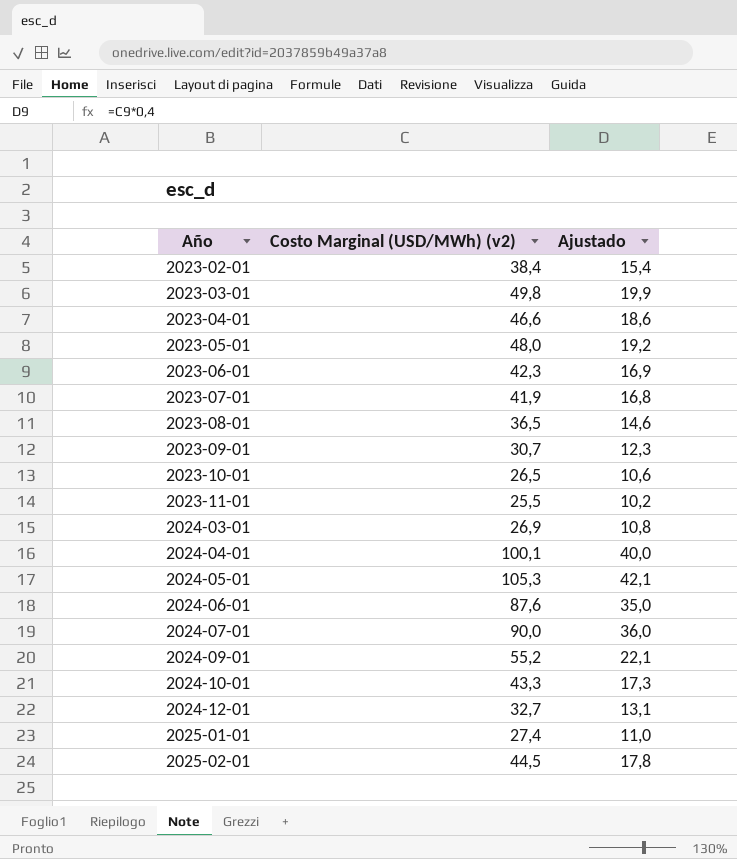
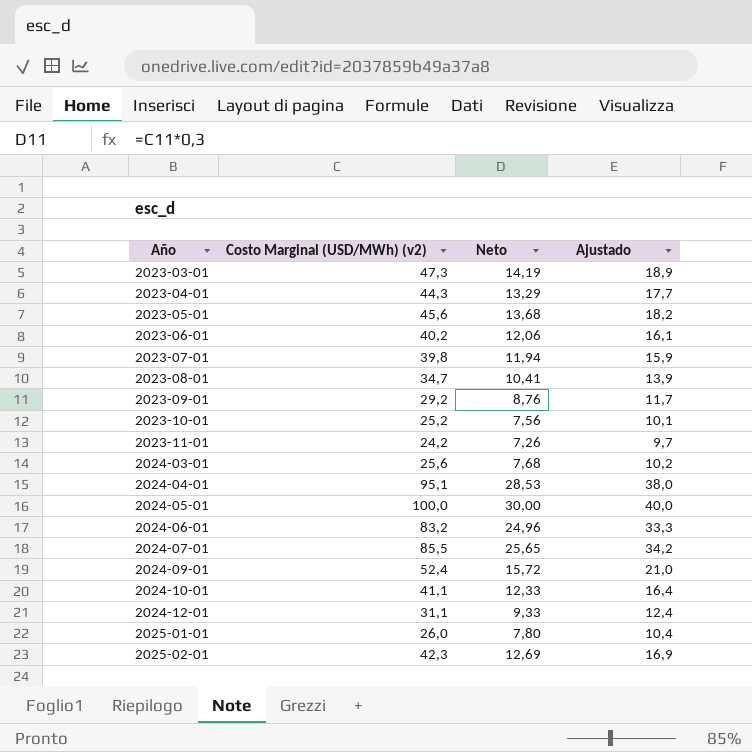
column Neto | formula: none -> [Costo Marginal (USD/MWh) (v2)] * 0,3
row 2023-02-01: 38,4 | 15,4 -> none
2023-03-01 | Costo Marginal (USD/MWh) (v2): 49,8 -> 47,3
2023-03-01 | Ajustado: 19,9 -> 18,9
2023-04-01 | Costo Marginal (USD/MWh) (v2): 46,6 -> 44,3
2023-04-01 | Ajustado: 18,6 -> 17,7
2023-05-01 | Costo Marginal (USD/MWh) (v2): 48,0 -> 45,6
2023-05-01 | Ajustado: 19,2 -> 18,2
2023-06-01 | Costo Marginal (USD/MWh) (v2): 42,3 -> 40,2
2023-06-01 | Ajustado: 16,9 -> 16,1
2023-07-01 | Costo Marginal (USD/MWh) (v2): 41,9 -> 39,8
2023-07-01 | Ajustado: 16,8 -> 15,9
2023-08-01 | Costo Marginal (USD/MWh) (v2): 36,5 -> 34,7
2023-08-01 | Ajustado: 14,6 -> 13,9
2023-09-01 | Costo Marginal (USD/MWh) (v2): 30,7 -> 29,2
2023-09-01 | Ajustado: 12,3 -> 11,7
2023-10-01 | Costo Marginal (USD/MWh) (v2): 26,5 -> 25,2
2023-10-01 | Ajustado: 10,6 -> 10,1
2023-11-01 | Costo Marginal (USD/MWh) (v2): 25,5 -> 24,2
2023-11-01 | Ajustado: 10,2 -> 9,7
2024-03-01 | Costo Marginal (USD/MWh) (v2): 26,9 -> 25,6
2024-03-01 | Ajustado: 10,8 -> 10,2
2024-04-01 | Costo Marginal (USD/MWh) (v2): 100,1 -> 95,1
2024-04-01 | Ajustado: 40,0 -> 38,0
2024-05-01 | Costo Marginal (USD/MWh) (v2): 105,3 -> 100,0
2024-05-01 | Ajustado: 42,1 -> 40,0
2024-06-01 | Costo Marginal (USD/MWh) (v2): 87,6 -> 83,2
2024-06-01 | Ajustado: 35,0 -> 33,3
2024-07-01 | Costo Marginal (USD/MWh) (v2): 90,0 -> 85,5
2024-07-01 | Ajustado: 36,0 -> 34,2
2024-09-01 | Costo Marginal (USD/MWh) (v2): 55,2 -> 52,4
2024-09-01 | Ajustado: 22,1 -> 21,0
2024-10-01 | Costo Marginal (USD/MWh) (v2): 43,3 -> 41,1
2024-10-01 | Ajustado: 17,3 -> 16,4
2024-12-01 | Costo Marginal (USD/MWh) (v2): 32,7 -> 31,1
2024-12-01 | Ajustado: 13,1 -> 12,4
2025-01-01 | Costo Marginal (USD/MWh) (v2): 27,4 -> 26,0
2025-01-01 | Ajustado: 11,0 -> 10,4
2025-02-01 | Costo Marginal (USD/MWh) (v2): 44,5 -> 42,3
2025-02-01 | Ajustado: 17,8 -> 16,9

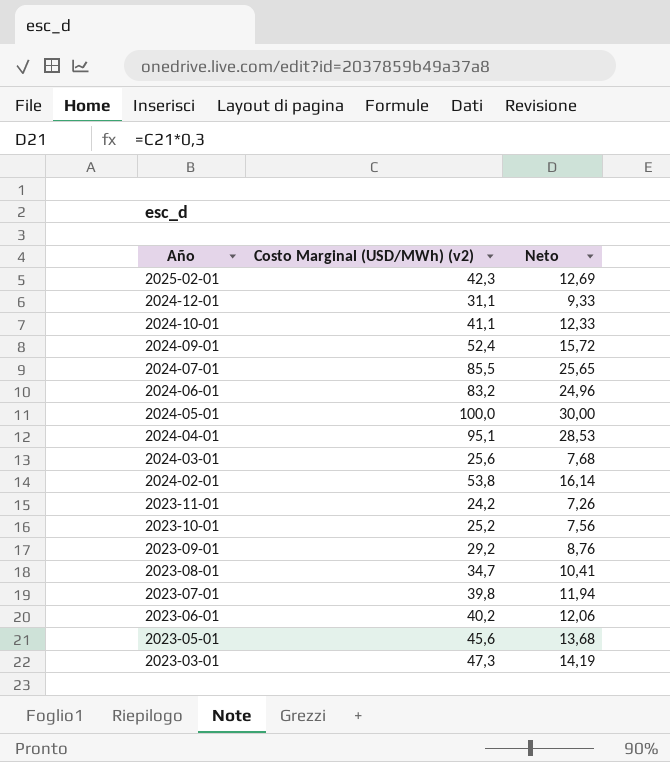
row order: Año ascending -> Año descending
column Ajustado | formula: [Costo Marginal (USD/MWh) (v2)] * 0,4 -> none
row 2023-04-01: 44,3 | 13,29 | 17,7 -> none
row 2025-01-01: 26,0 | 7,80 | 10,4 -> none
row 2024-02-01: none -> 53,8 | 16,14

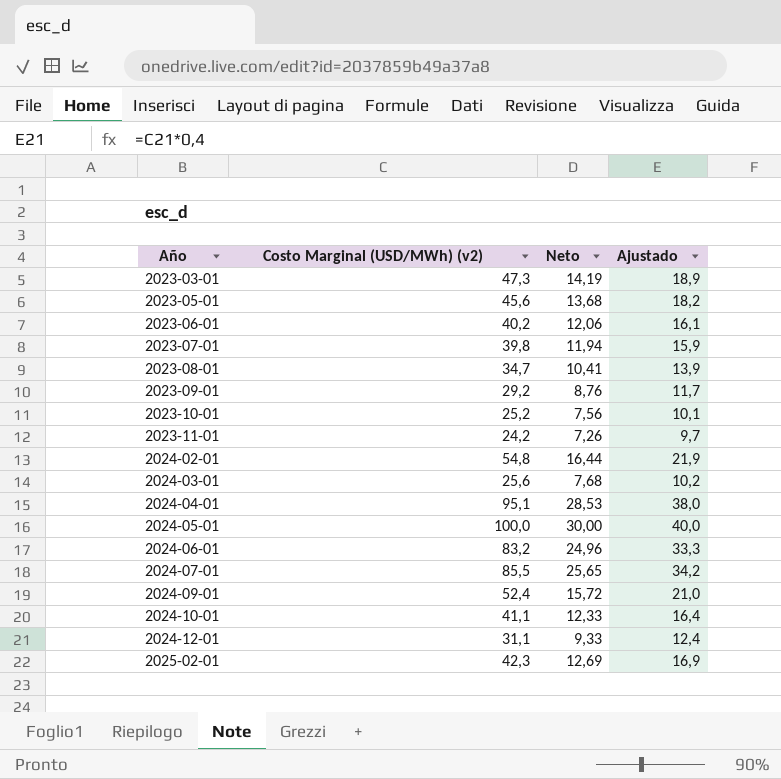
row order: Año descending -> Año ascending
column Ajustado | formula: none -> [Costo Marginal (USD/MWh) (v2)] * 0,4
2024-02-01 | Costo Marginal (USD/MWh) (v2): 53,8 -> 54,8
2024-02-01 | Neto: 16,14 -> 16,44

